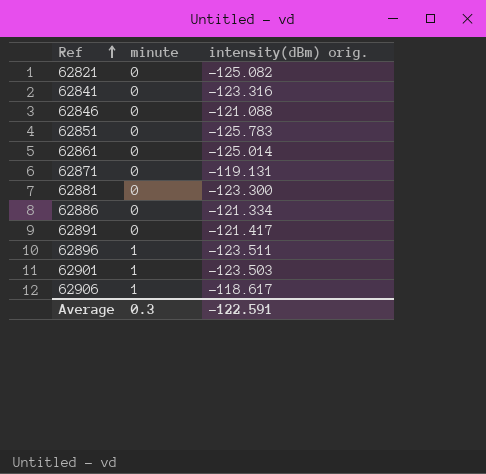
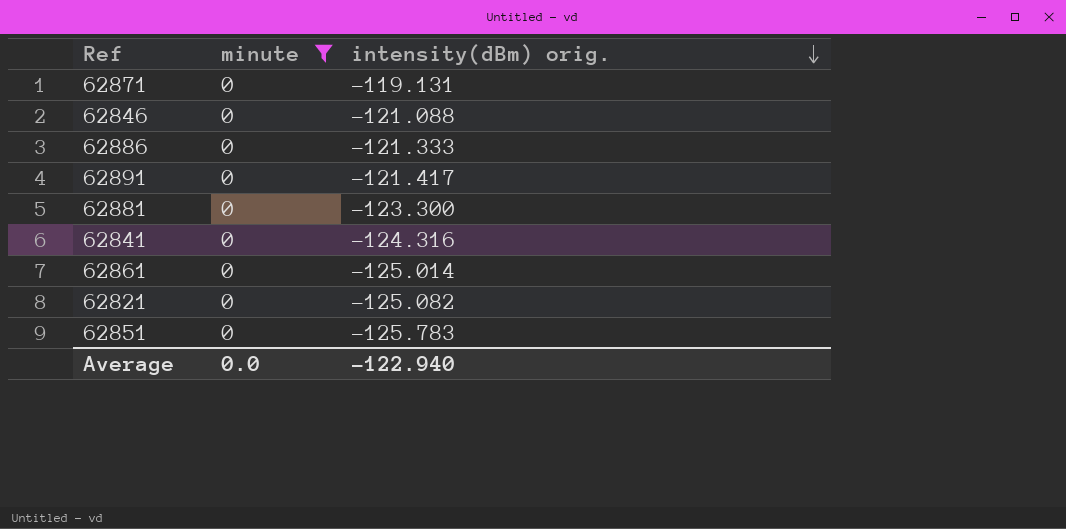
filter: none -> minute = 0
row order: Ref ascending -> intensity(dBm) orig. descending
62886 | intensity(dBm) orig.: -121.334 -> -121.333
62841 | intensity(dBm) orig.: -123.316 -> -124.316
Average | minute: 0.3 -> 0.0
Average | intensity(dBm) orig.: -122.591 -> -122.940

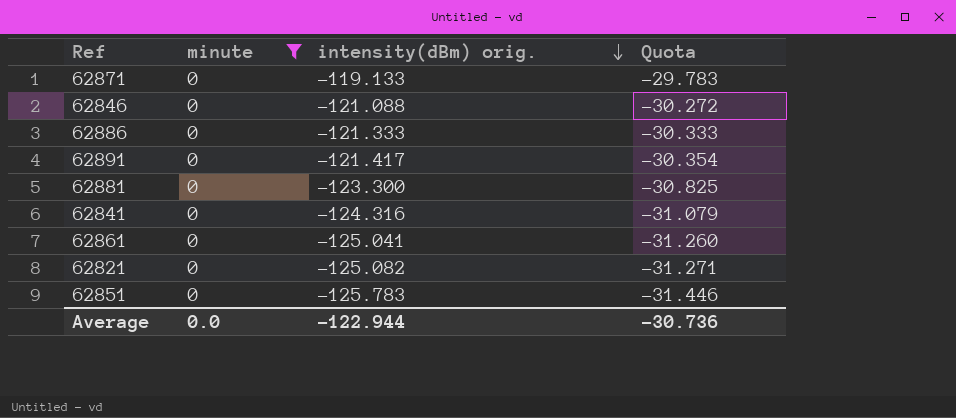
column Quota | formula: none -> [intensity(dBm) orig.] * 0.25
62871 | intensity(dBm) orig.: -119.131 -> -119.133
62861 | intensity(dBm) orig.: -125.014 -> -125.041
Average | intensity(dBm) orig.: -122.940 -> -122.944

